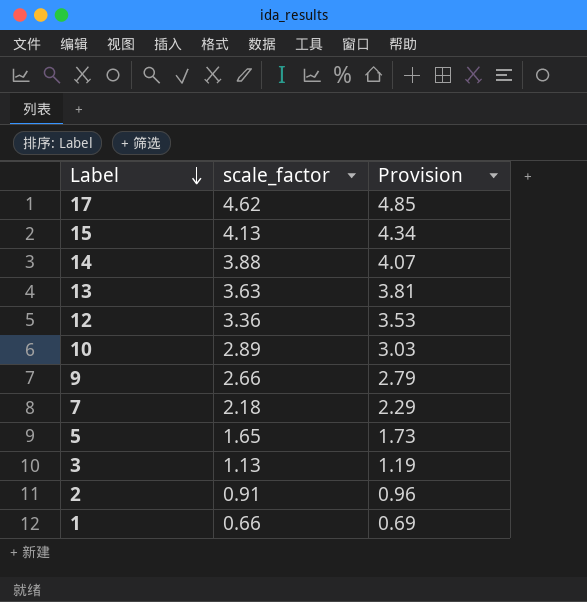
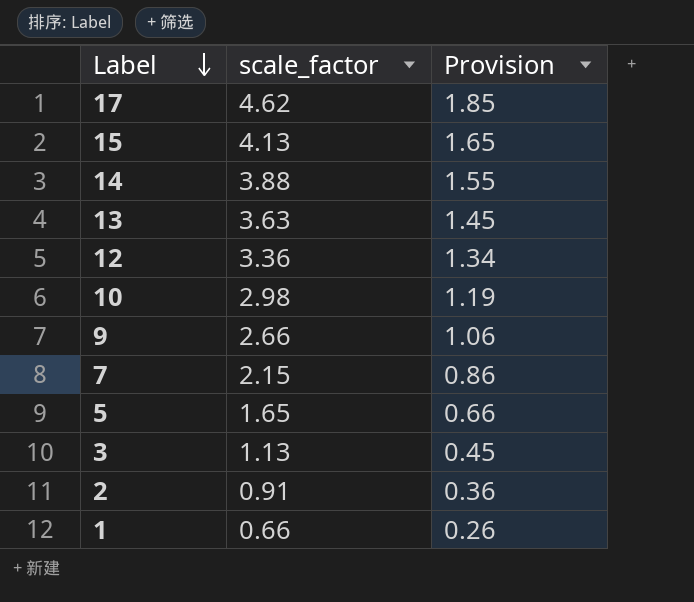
column Provision | formula: [scale_factor] * 1.05 -> [scale_factor] * 0.4
10 | scale_factor: 2.89 -> 2.98
7 | scale_factor: 2.18 -> 2.15

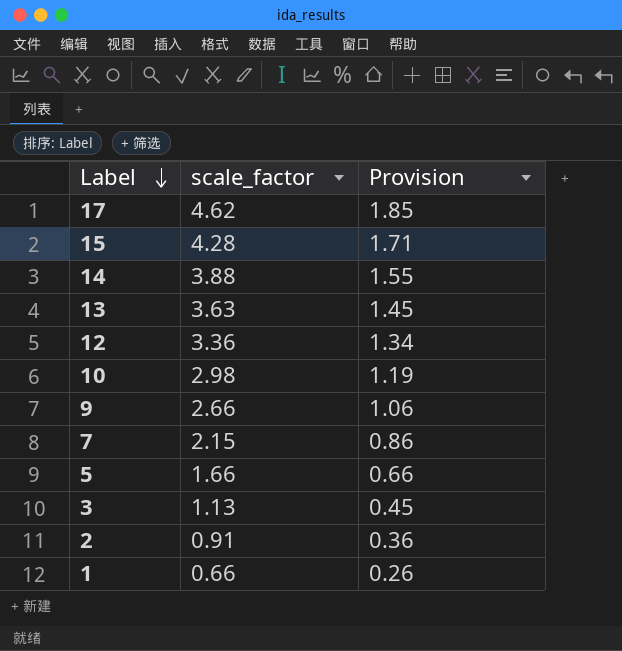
15 | scale_factor: 4.13 -> 4.28
15 | Provision: 1.65 -> 1.71
5 | scale_factor: 1.65 -> 1.66

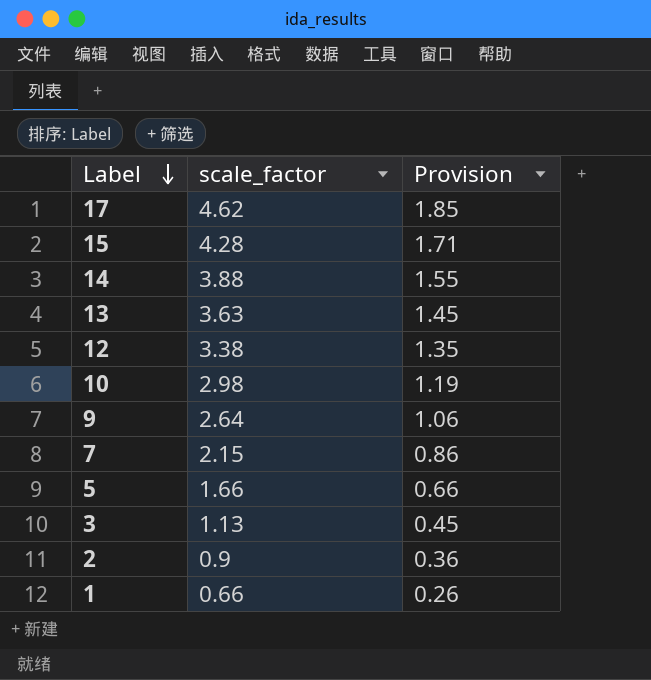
12 | scale_factor: 3.36 -> 3.38
12 | Provision: 1.34 -> 1.35
9 | scale_factor: 2.66 -> 2.64
2 | scale_factor: 0.91 -> 0.9

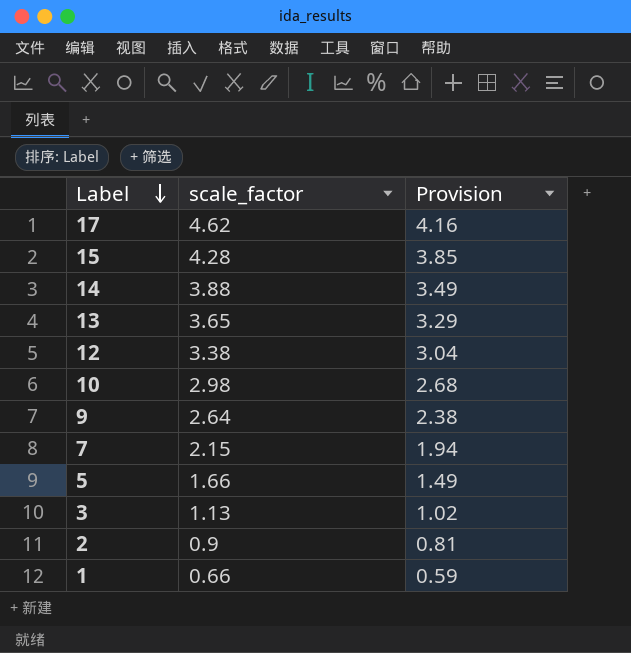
column Provision | formula: [scale_factor] * 0.4 -> [scale_factor] * 0.9
13 | scale_factor: 3.63 -> 3.65

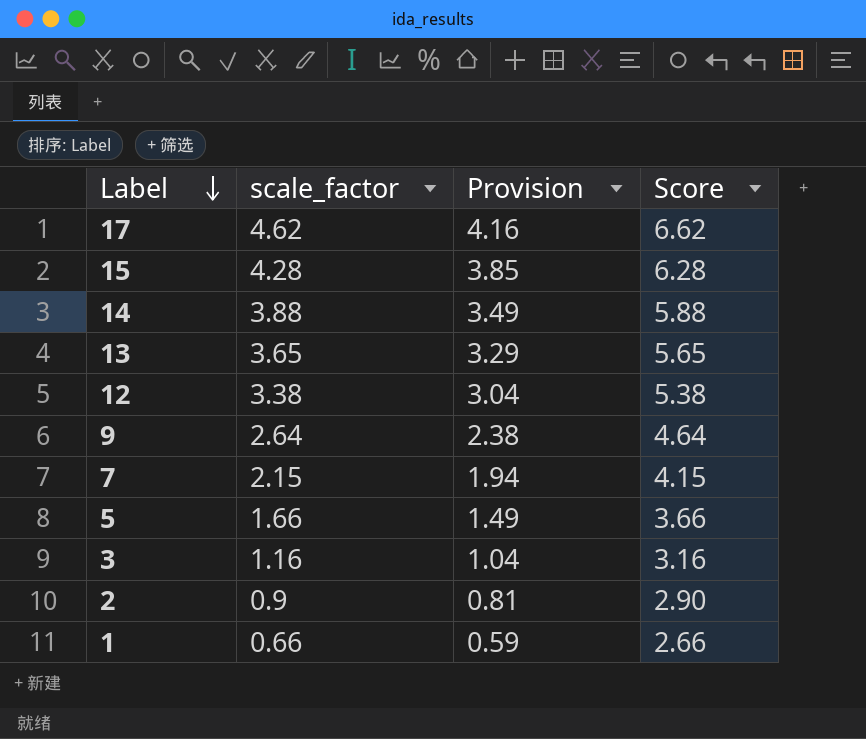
column Score | formula: none -> [scale_factor] + 2
row 10: 2.98 | 2.68 -> none
3 | scale_factor: 1.13 -> 1.16
3 | Provision: 1.02 -> 1.04

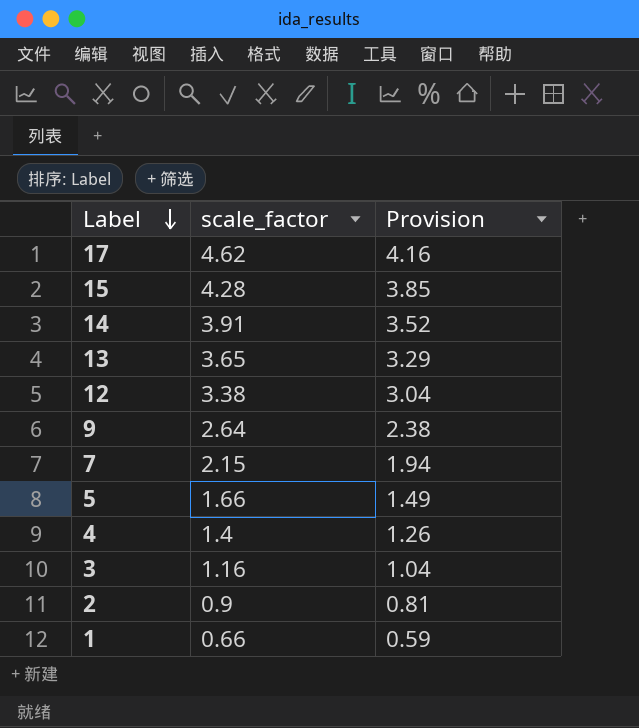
column Score | formula: [scale_factor] + 2 -> none
14 | scale_factor: 3.88 -> 3.91
14 | Provision: 3.49 -> 3.52
row 4: none -> 1.4 | 1.26

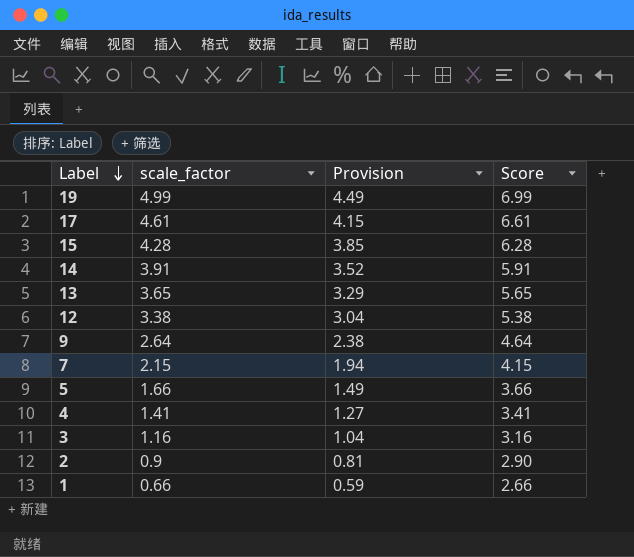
column Score | formula: none -> [scale_factor] + 2
row 19: none -> 4.99 | 4.49 | 6.99
17 | scale_factor: 4.62 -> 4.61
17 | Provision: 4.16 -> 4.15
4 | scale_factor: 1.4 -> 1.41
4 | Provision: 1.26 -> 1.27

